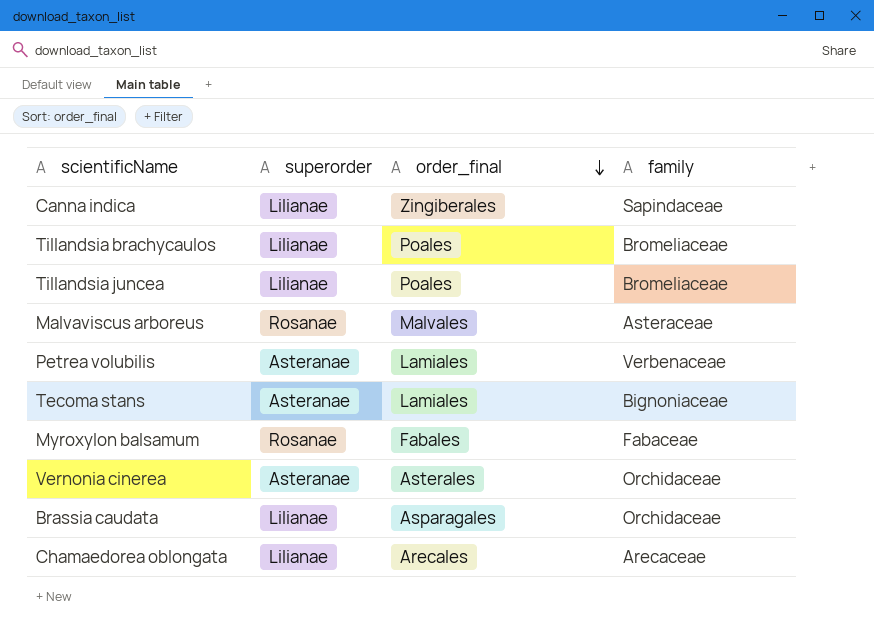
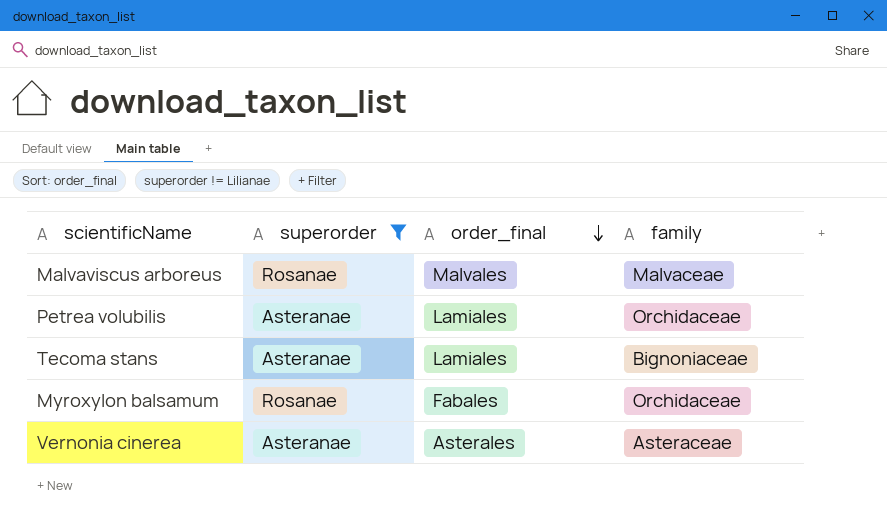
filter: none -> superorder != Lilianae
Malvaviscus arboreus | family: Asteraceae -> Malvaceae
Petrea volubilis | family: Verbenaceae -> Orchidaceae
Myroxylon balsamum | family: Fabaceae -> Orchidaceae
Vernonia cinerea | family: Orchidaceae -> Asteraceae

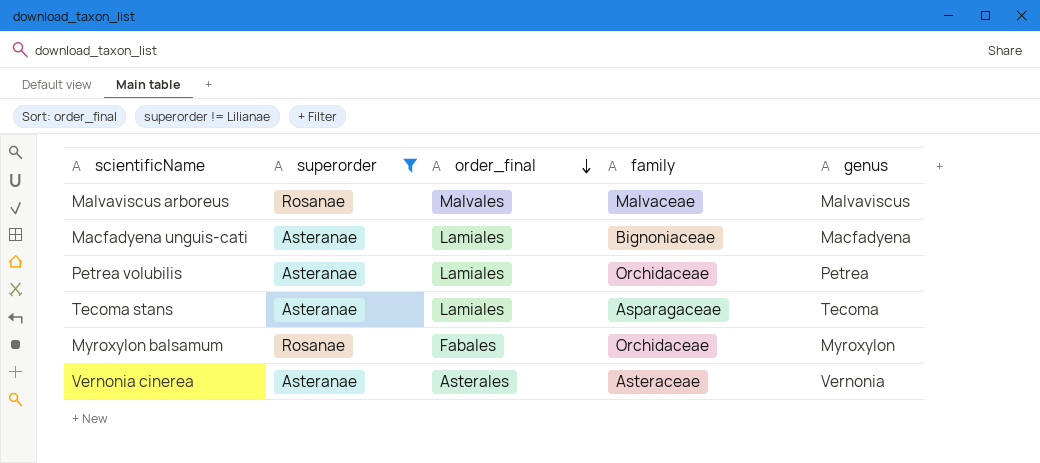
column genus | position: none -> 5
row Macfadyena unguis-cati: none -> Asteranae | Lamiales | Bignoniaceae | Macfadyena
Tecoma stans | family: Bignoniaceae -> Asparagaceae

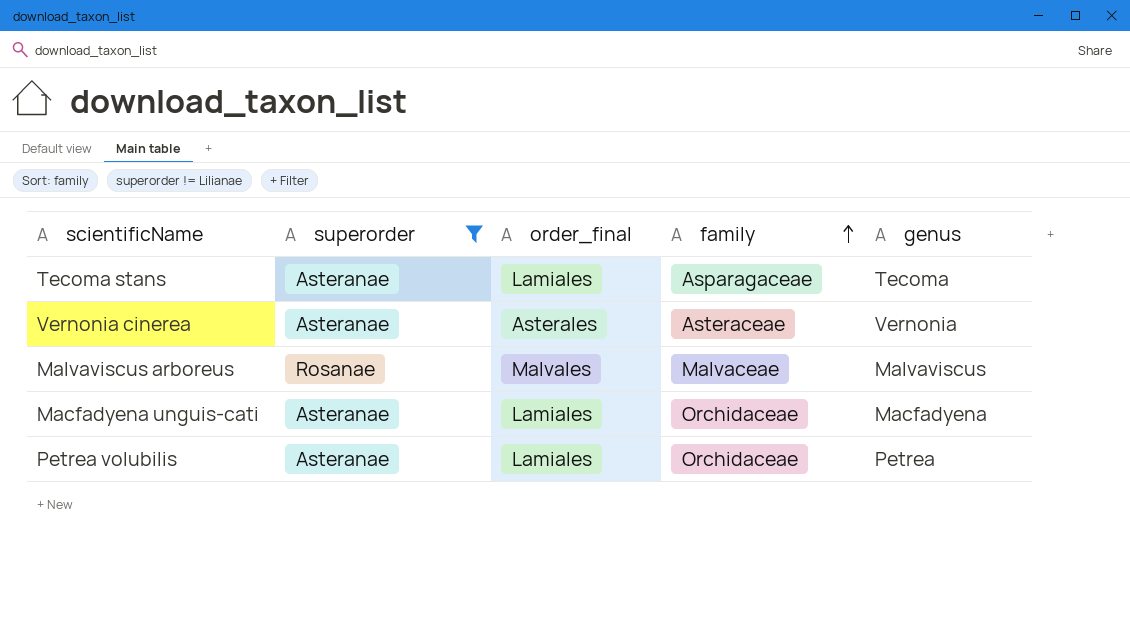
row order: order_final descending -> family ascending
row Myroxylon balsamum: Rosanae | Fabales | Orchidaceae | Myroxylon -> none
Macfadyena unguis-cati | family: Bignoniaceae -> Orchidaceae

